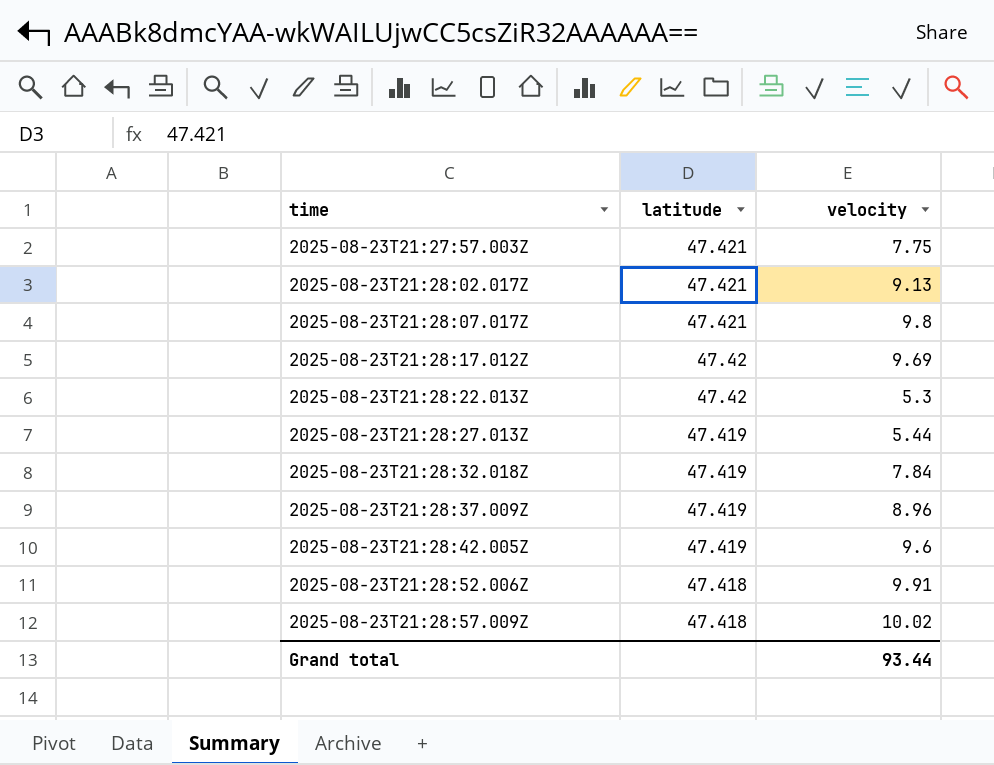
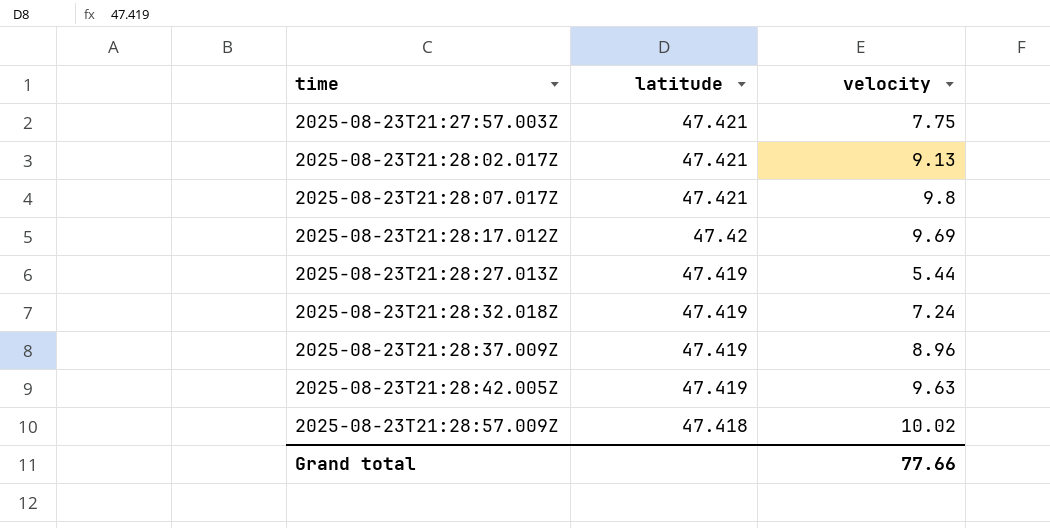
row 2025-08-23T21:28:22.013Z: 47.42 | 5.3 -> none
row 2025-08-23T21:28:52.006Z: 47.418 | 9.91 -> none
2025-08-23T21:28:32.018Z | velocity: 7.84 -> 7.24
2025-08-23T21:28:42.005Z | velocity: 9.6 -> 9.63
Grand total | velocity: 93.44 -> 77.66

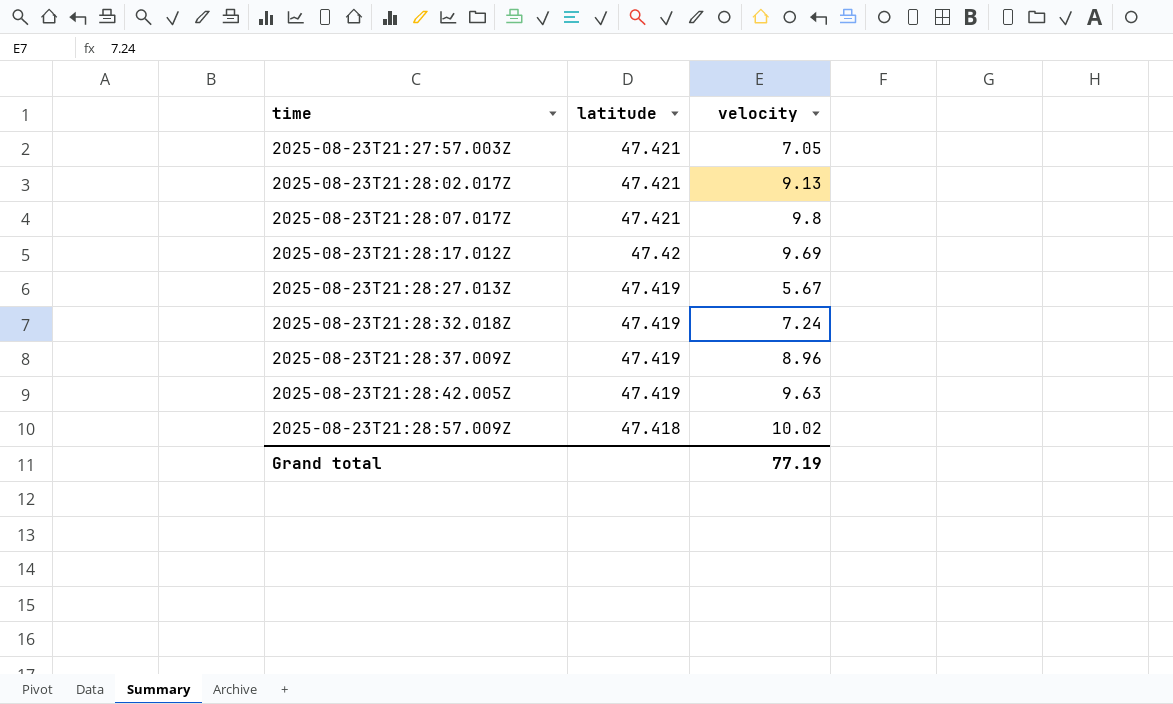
2025-08-23T21:27:57.003Z | velocity: 7.75 -> 7.05
2025-08-23T21:28:27.013Z | velocity: 5.44 -> 5.67
Grand total | velocity: 77.66 -> 77.19

